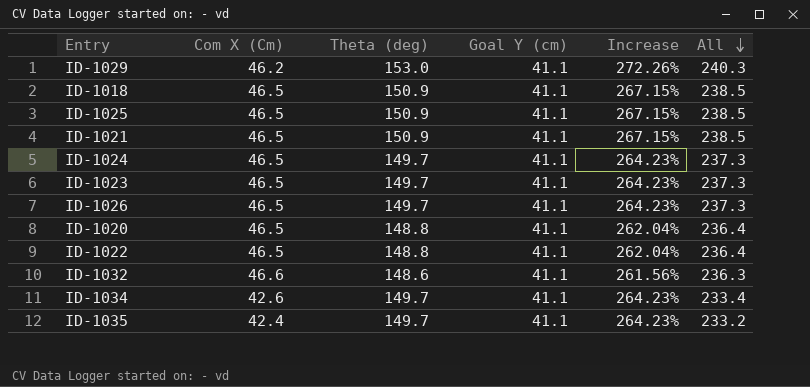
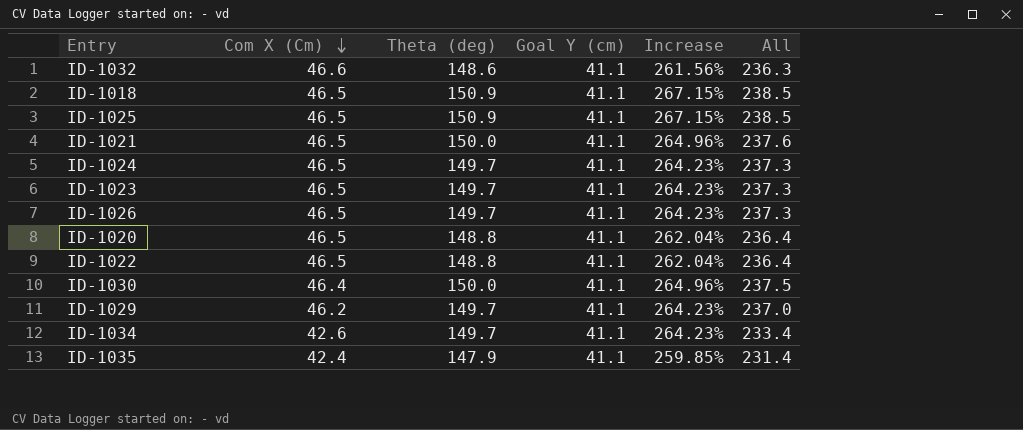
row order: All descending -> Com X (Cm) descending
ID-1021 | Theta (deg): 150.9 -> 150.0
ID-1021 | Increase: 267.15% -> 264.96%
ID-1021 | All: 238.5 -> 237.6
row ID-1030: none -> 46.4 | 150.0 | 41.1 | 264.96% | 237.5
ID-1029 | Theta (deg): 153.0 -> 149.7
ID-1029 | Increase: 272.26% -> 264.23%
ID-1029 | All: 240.3 -> 237.0
ID-1035 | Theta (deg): 149.7 -> 147.9
ID-1035 | Increase: 264.23% -> 259.85%
ID-1035 | All: 233.2 -> 231.4

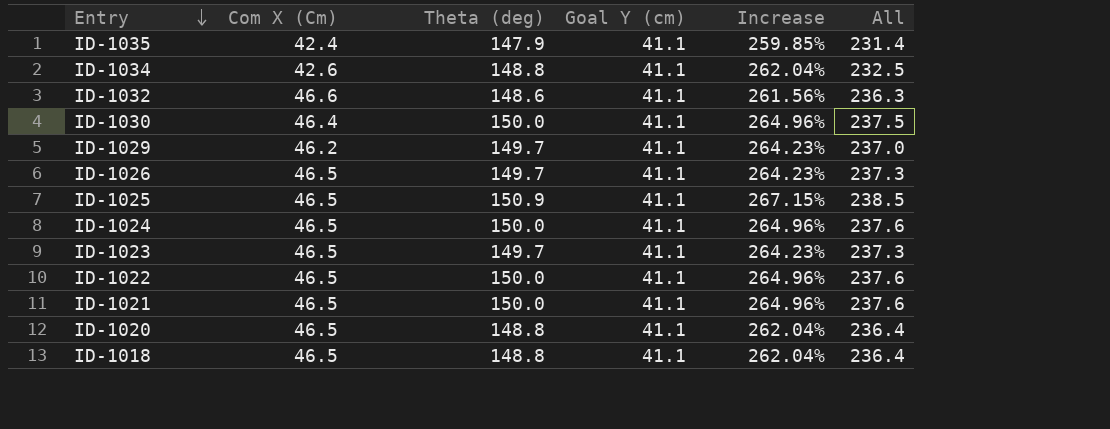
row order: Com X (Cm) descending -> Entry descending
ID-1034 | Theta (deg): 149.7 -> 148.8
ID-1034 | Increase: 264.23% -> 262.04%
ID-1034 | All: 233.4 -> 232.5
ID-1024 | Theta (deg): 149.7 -> 150.0
ID-1024 | Increase: 264.23% -> 264.96%
ID-1024 | All: 237.3 -> 237.6
ID-1022 | Theta (deg): 148.8 -> 150.0
ID-1022 | Increase: 262.04% -> 264.96%
ID-1022 | All: 236.4 -> 237.6
ID-1018 | Theta (deg): 150.9 -> 148.8
ID-1018 | Increase: 267.15% -> 262.04%
ID-1018 | All: 238.5 -> 236.4

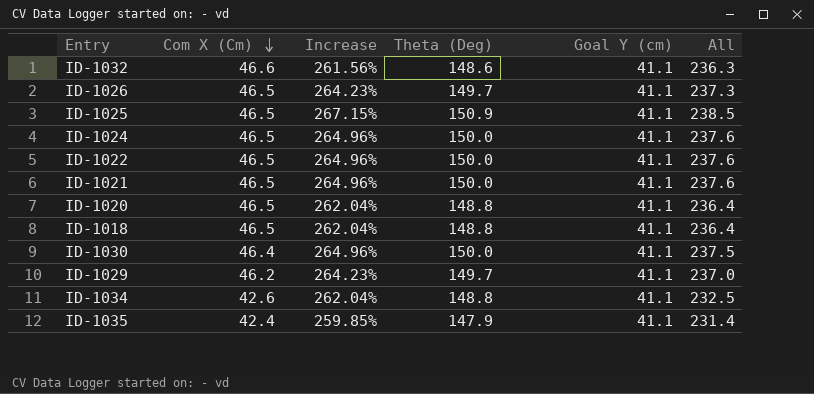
row order: Entry descending -> Com X (Cm) descending
column Increase | position: 5 -> 3
column name: Theta (deg) -> Theta (Deg)
row ID-1023: 46.5 | 149.7 | 41.1 | 264.23% | 237.3 -> none

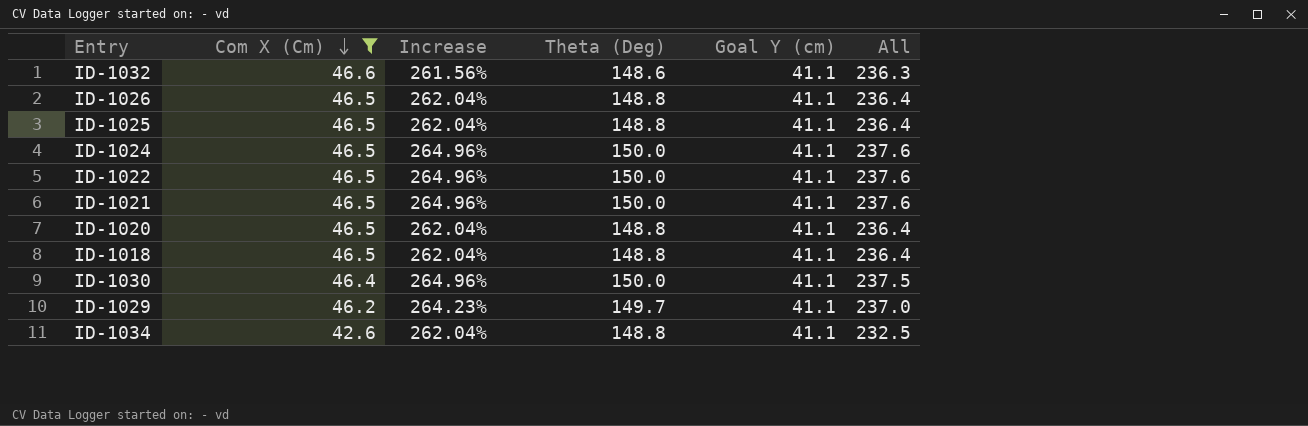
filter: none -> Com X (Cm) != 42.4
ID-1026 | Increase: 264.23% -> 262.04%
ID-1026 | Theta (Deg): 149.7 -> 148.8
ID-1026 | All: 237.3 -> 236.4
ID-1025 | Increase: 267.15% -> 262.04%
ID-1025 | Theta (Deg): 150.9 -> 148.8
ID-1025 | All: 238.5 -> 236.4

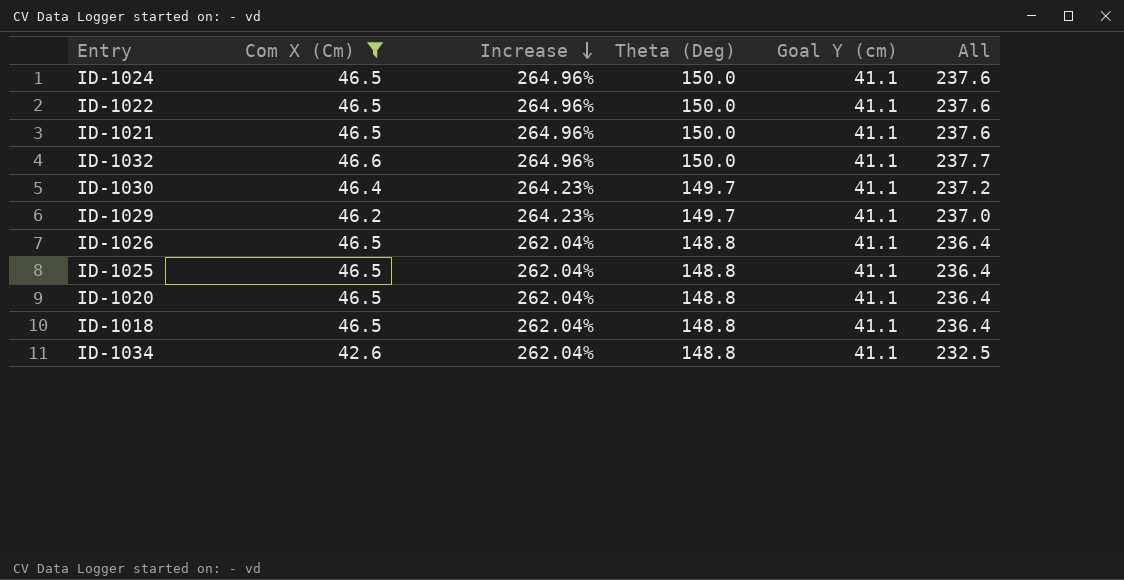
row order: Com X (Cm) descending -> Increase descending
ID-1032 | Increase: 261.56% -> 264.96%
ID-1032 | Theta (Deg): 148.6 -> 150.0
ID-1032 | All: 236.3 -> 237.7
ID-1030 | Increase: 264.96% -> 264.23%
ID-1030 | Theta (Deg): 150.0 -> 149.7
ID-1030 | All: 237.5 -> 237.2

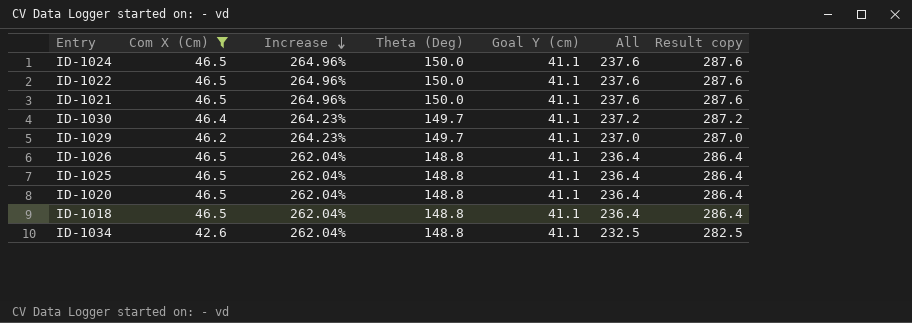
column Result copy | formula: none -> [All] + 50
row ID-1032: 46.6 | 264.96% | 150.0 | 41.1 | 237.7 -> none

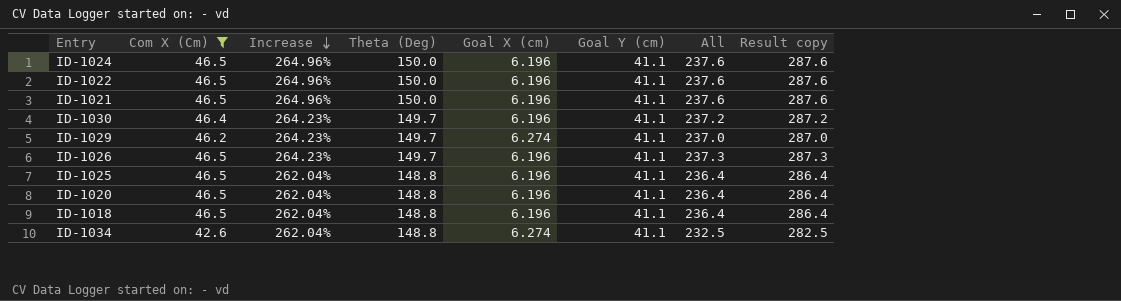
column Goal X (cm) | position: none -> 5
ID-1026 | Increase: 262.04% -> 264.23%
ID-1026 | Theta (Deg): 148.8 -> 149.7
ID-1026 | All: 236.4 -> 237.3
ID-1026 | Result copy: 286.4 -> 287.3

